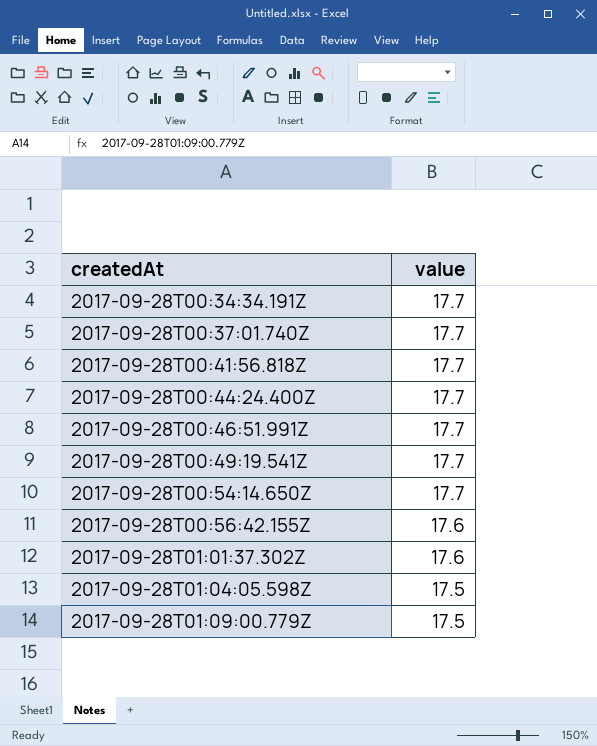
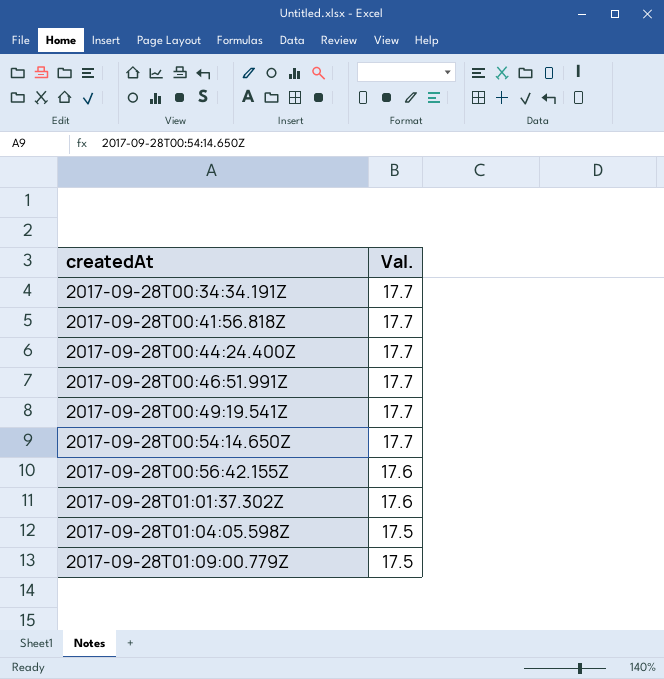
column name: value -> Val.
row 2017-09-28T00:37:01.740Z: 17.7 -> none

